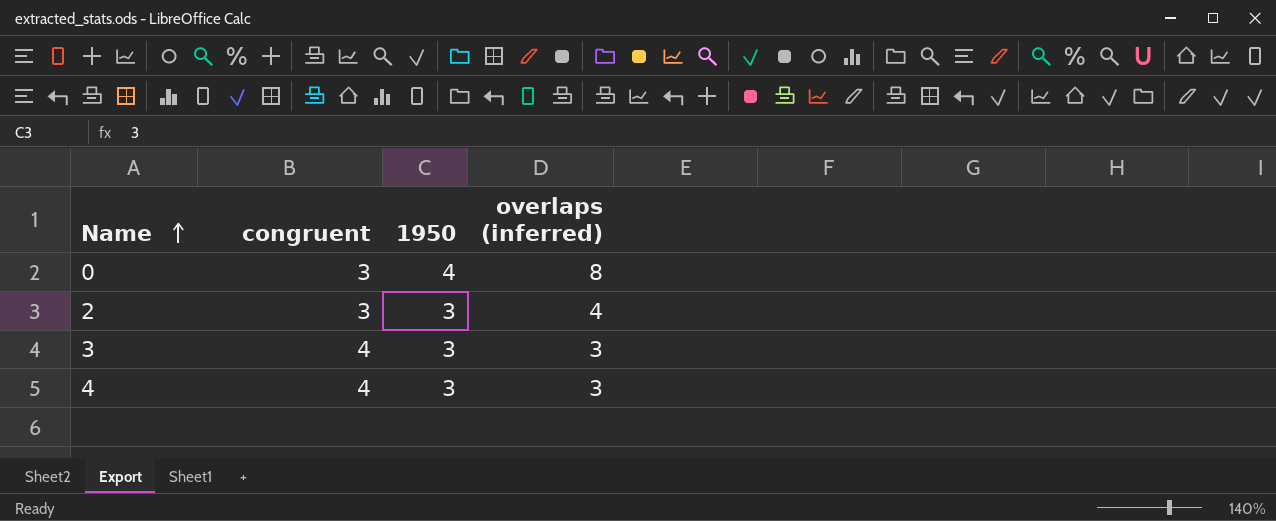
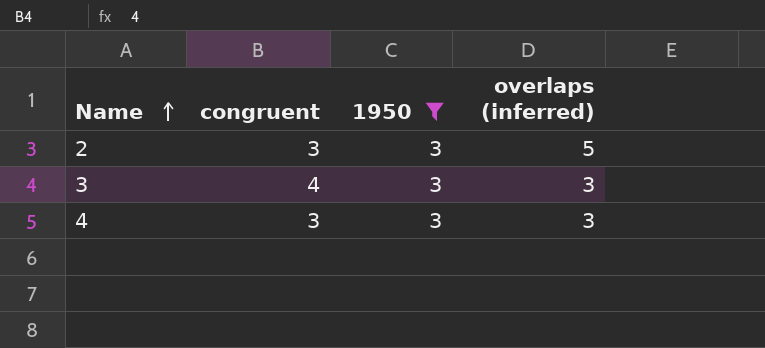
filter: none -> 1950 = 3
2 | overlaps (inferred): 4 -> 5
4 | congruent: 4 -> 3

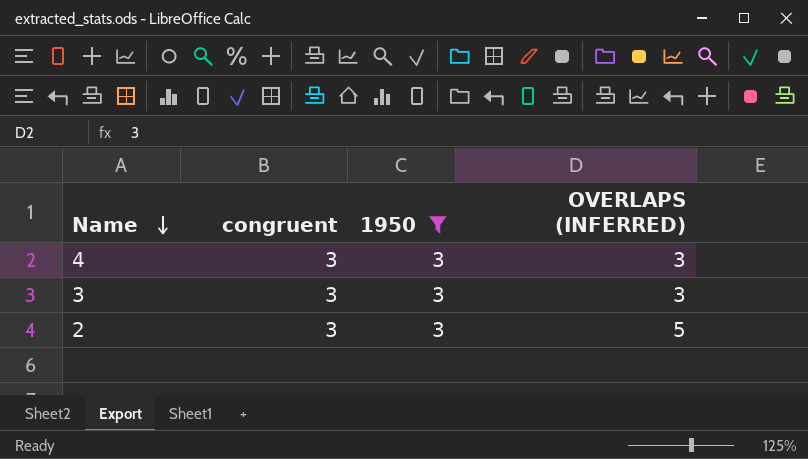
row order: Name ascending -> Name descending
column name: overlaps (inferred) -> OVERLAPS (INFERRED)
3 | congruent: 4 -> 3

